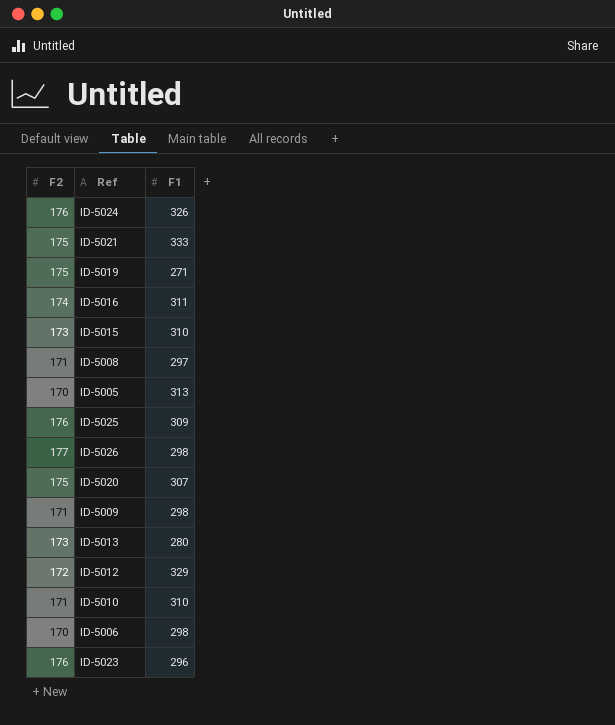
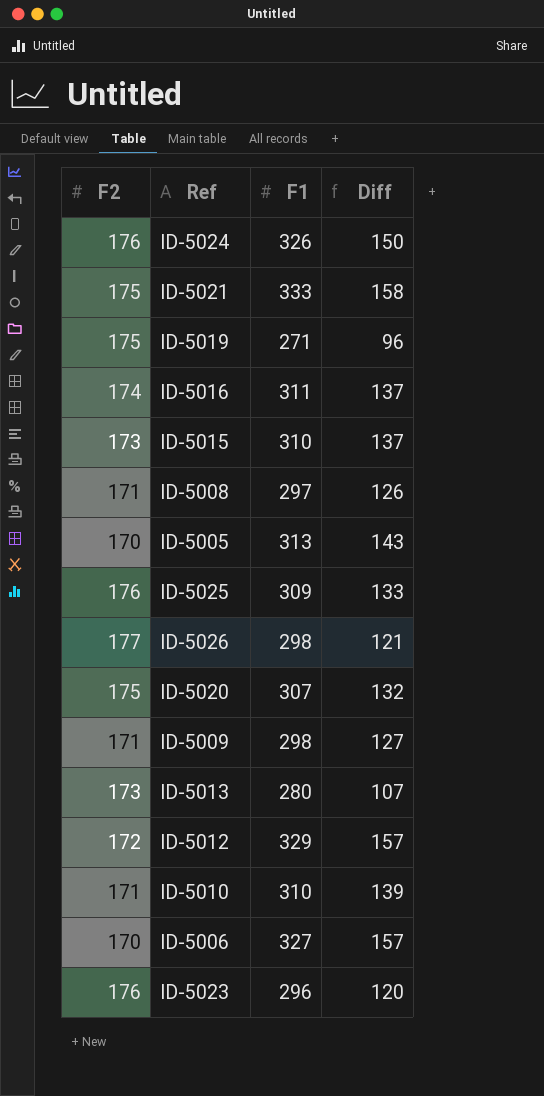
column Diff | formula: none -> [F1] - [F2]
ID-5006 | F1: 298 -> 327

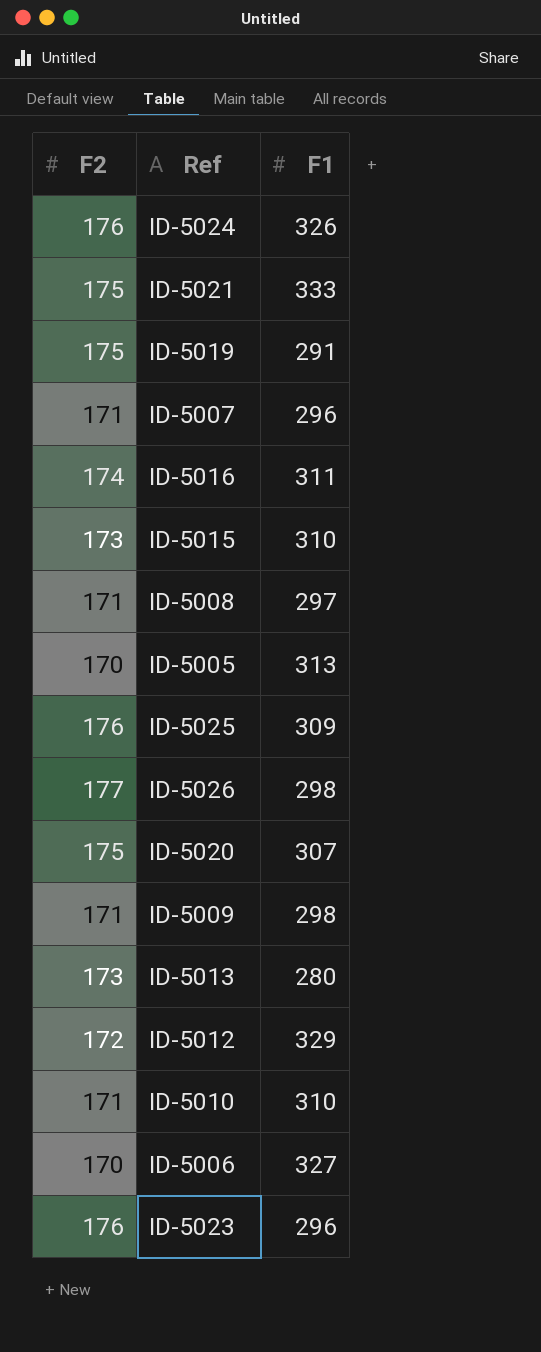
column Diff | formula: [F1] - [F2] -> none
ID-5019 | F1: 271 -> 291
row ID-5007: none -> 171 | 296

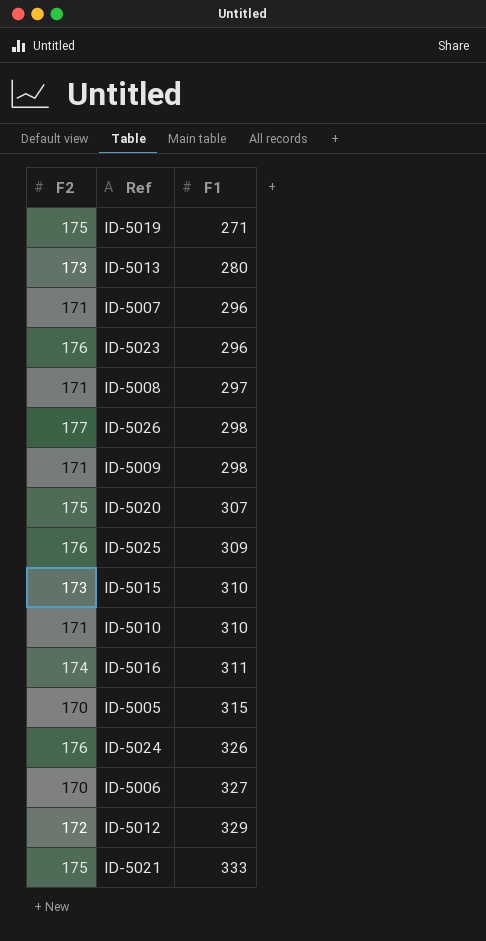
row order: none -> F1 ascending
ID-5019 | F1: 291 -> 271
ID-5005 | F1: 313 -> 315

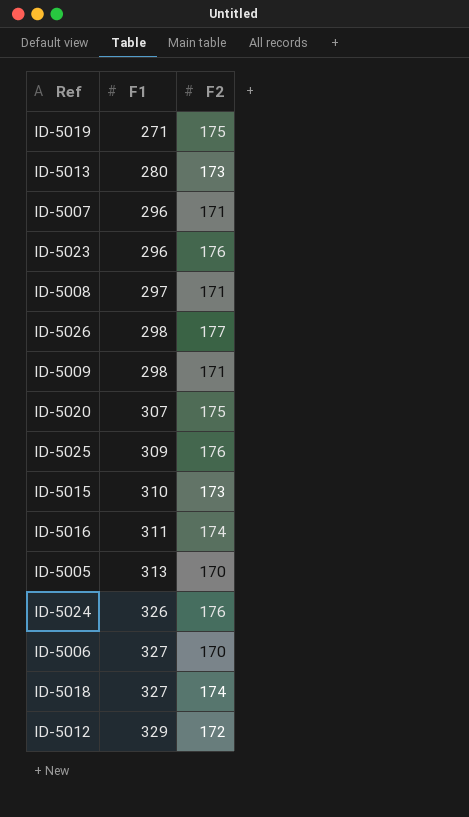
column F2 | position: 1 -> 3
row ID-5010: 171 | 310 -> none
row ID-5021: 175 | 333 -> none
ID-5005 | F1: 315 -> 313
row ID-5018: none -> 327 | 174

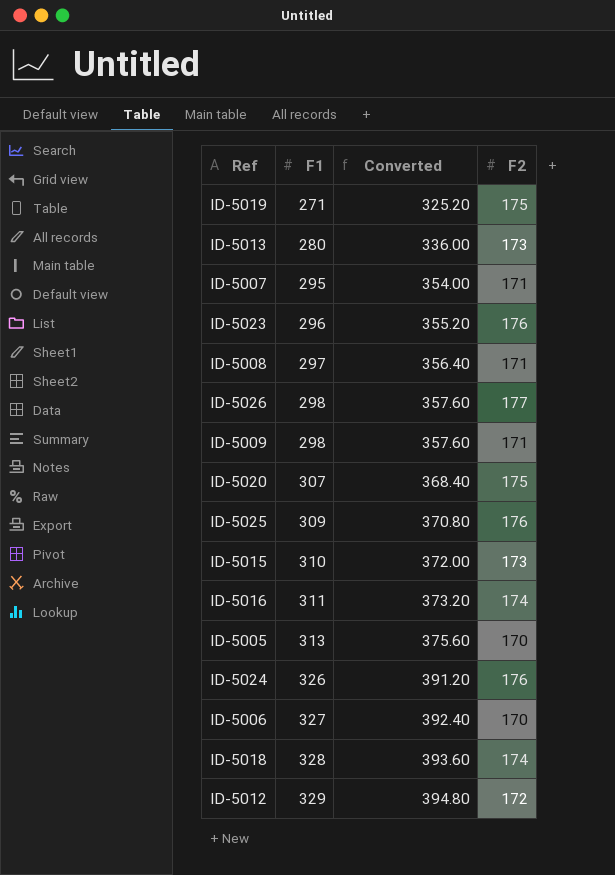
column Converted | formula: none -> [F1] * 1.2
ID-5007 | F1: 296 -> 295
ID-5018 | F1: 327 -> 328

